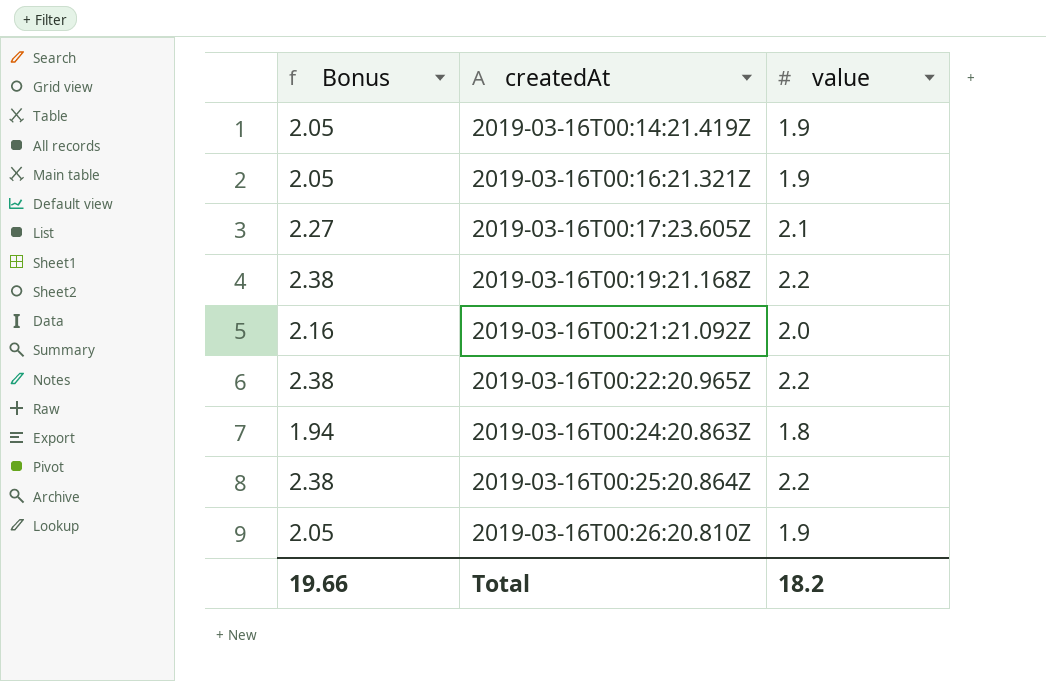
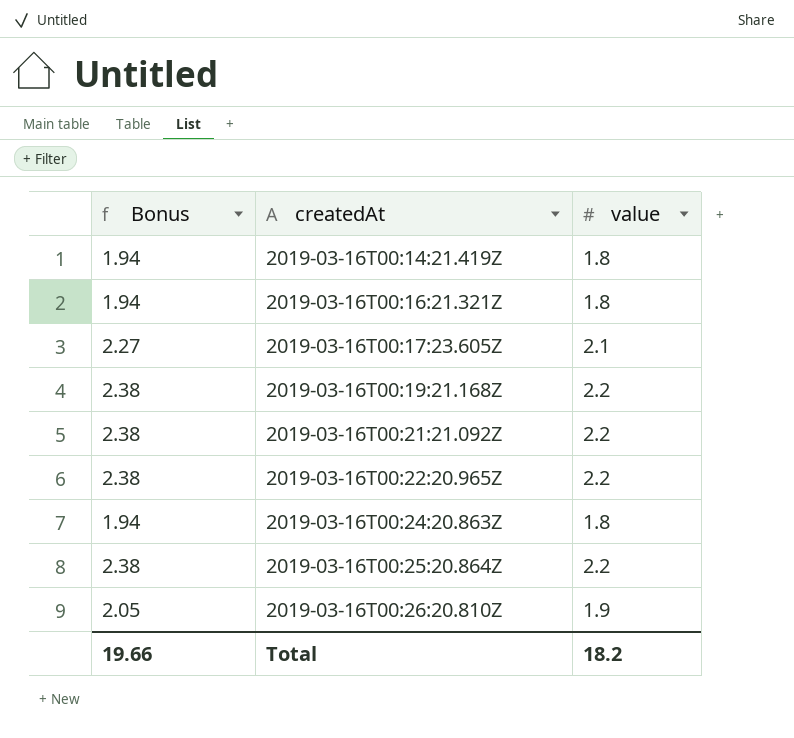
2019-03-16T00:14:21.419Z | Bonus: 2.05 -> 1.94
2019-03-16T00:14:21.419Z | value: 1.9 -> 1.8
2019-03-16T00:16:21.321Z | Bonus: 2.05 -> 1.94
2019-03-16T00:16:21.321Z | value: 1.9 -> 1.8
2019-03-16T00:21:21.092Z | Bonus: 2.16 -> 2.38
2019-03-16T00:21:21.092Z | value: 2.0 -> 2.2

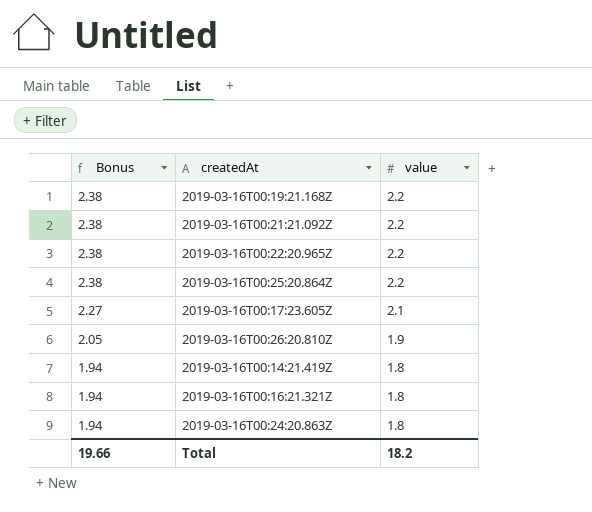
row order: createdAt ascending -> Bonus descending

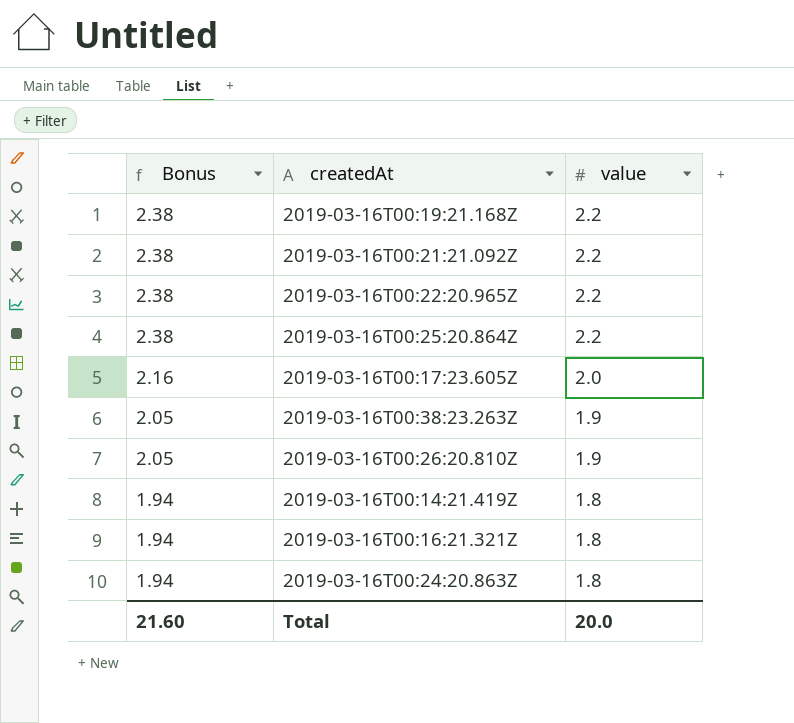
2019-03-16T00:17:23.605Z | Bonus: 2.27 -> 2.16
2019-03-16T00:17:23.605Z | value: 2.1 -> 2.0
row 2019-03-16T00:38:23.263Z: none -> 2.05 | 1.9
Total | Bonus: 19.66 -> 21.60
Total | value: 18.2 -> 20.0

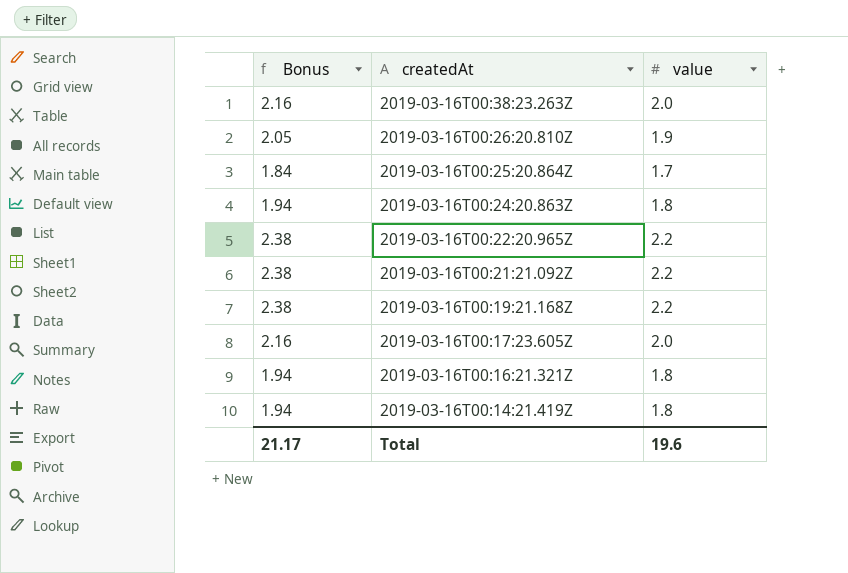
row order: Bonus descending -> createdAt descending
2019-03-16T00:38:23.263Z | Bonus: 2.05 -> 2.16
2019-03-16T00:38:23.263Z | value: 1.9 -> 2.0
2019-03-16T00:25:20.864Z | Bonus: 2.38 -> 1.84
2019-03-16T00:25:20.864Z | value: 2.2 -> 1.7
Total | Bonus: 21.60 -> 21.17
Total | value: 20.0 -> 19.6

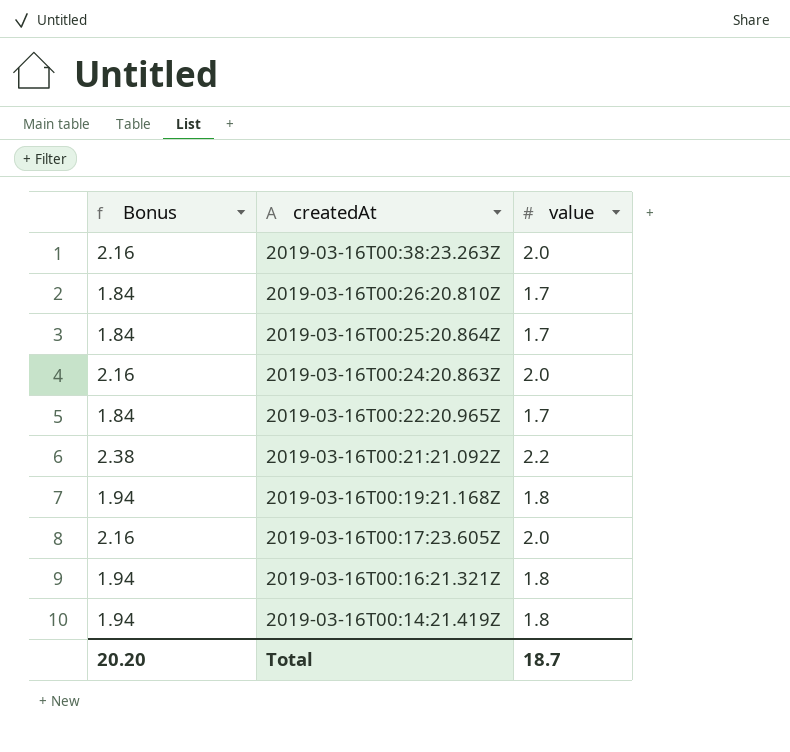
2019-03-16T00:26:20.810Z | Bonus: 2.05 -> 1.84
2019-03-16T00:26:20.810Z | value: 1.9 -> 1.7
2019-03-16T00:24:20.863Z | Bonus: 1.94 -> 2.16
2019-03-16T00:24:20.863Z | value: 1.8 -> 2.0
2019-03-16T00:22:20.965Z | Bonus: 2.38 -> 1.84
2019-03-16T00:22:20.965Z | value: 2.2 -> 1.7
2019-03-16T00:19:21.168Z | Bonus: 2.38 -> 1.94
2019-03-16T00:19:21.168Z | value: 2.2 -> 1.8
Total | Bonus: 21.17 -> 20.20
Total | value: 19.6 -> 18.7

